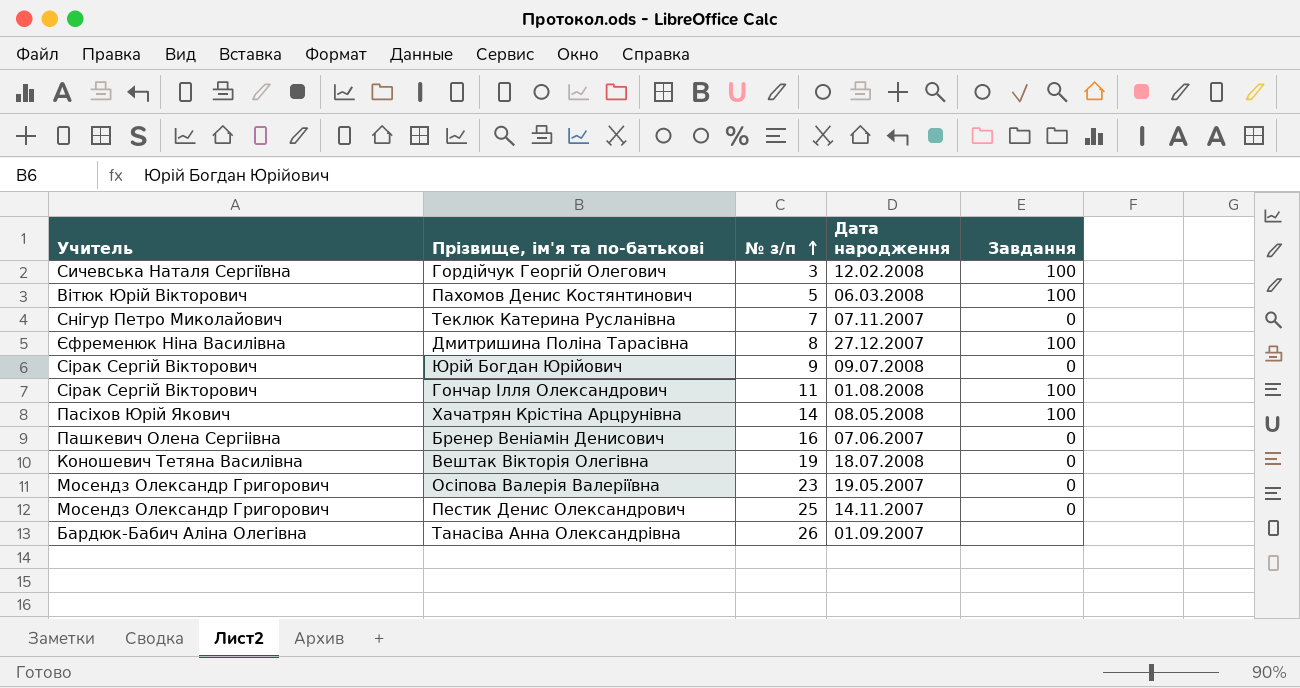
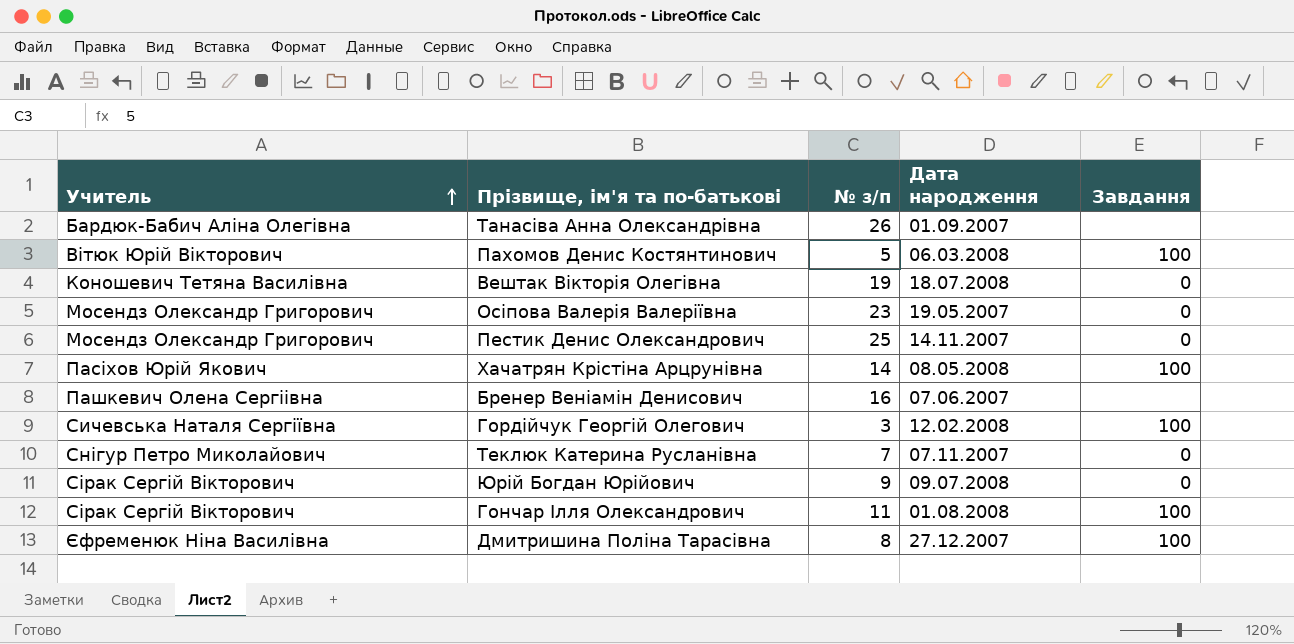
row order: № з/п ascending -> Учитель ascending
Бренер Веніамін Денисович | Завдання: 0 -> none

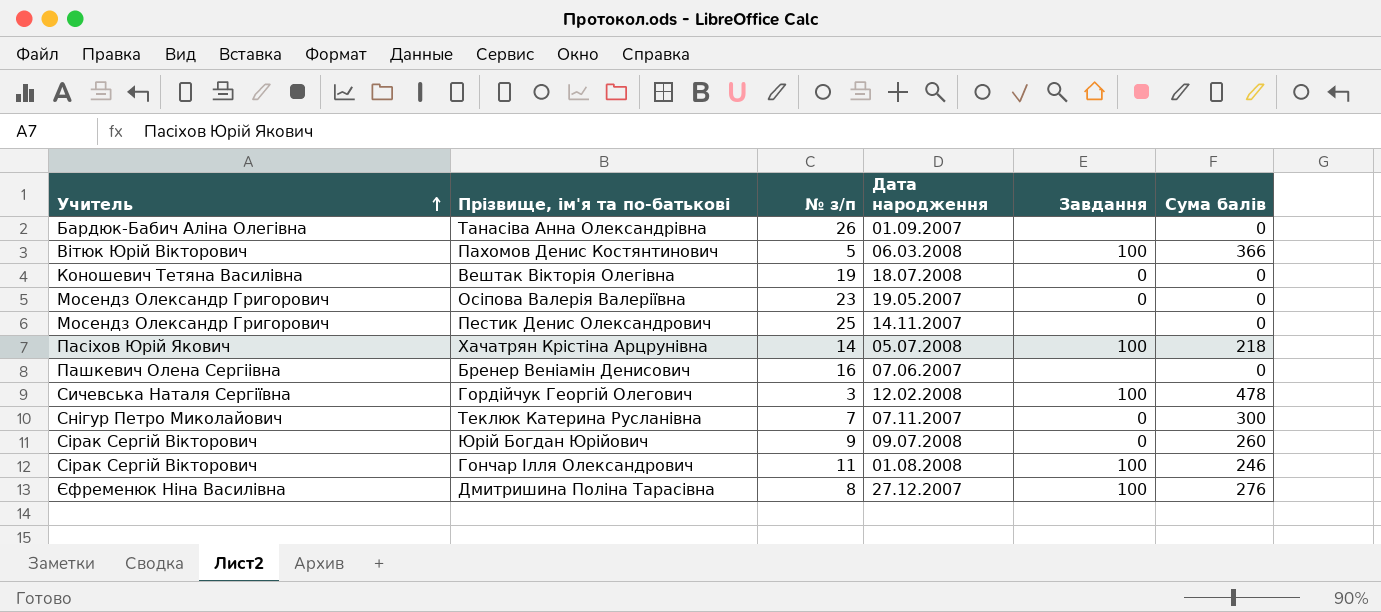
column Сума балів | position: none -> 6
Пестик Денис Олександрович | Завдання: 0 -> none
Хачатрян Крістіна Арцрунівна | Дата народження: 08.05.2008 -> 05.07.2008

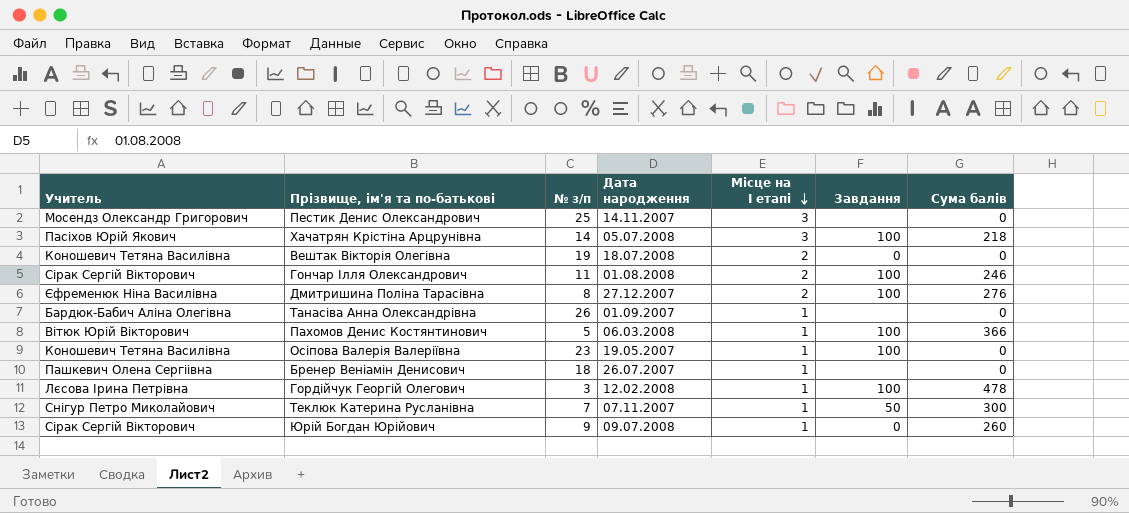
row order: Учитель ascending -> Місце на І етапі descending
column Місце на І етапі | position: none -> 5
Осіпова Валерія Валеріївна | Учитель: Мосендз Олександр Григорович -> Коношевич Тетяна Василівна
Осіпова Валерія Валеріївна | Завдання: 0 -> 100
Бренер Веніамін Денисович | № з/п: 16 -> 18
Бренер Веніамін Денисович | Дата народження: 07.06.2007 -> 26.07.2007
Гордійчук Георгій Олегович | Учитель: Сичевська Наталя Сергіївна -> Лєсова Ірина Петрівна
Теклюк Катерина Русланівна | Завдання: 0 -> 50

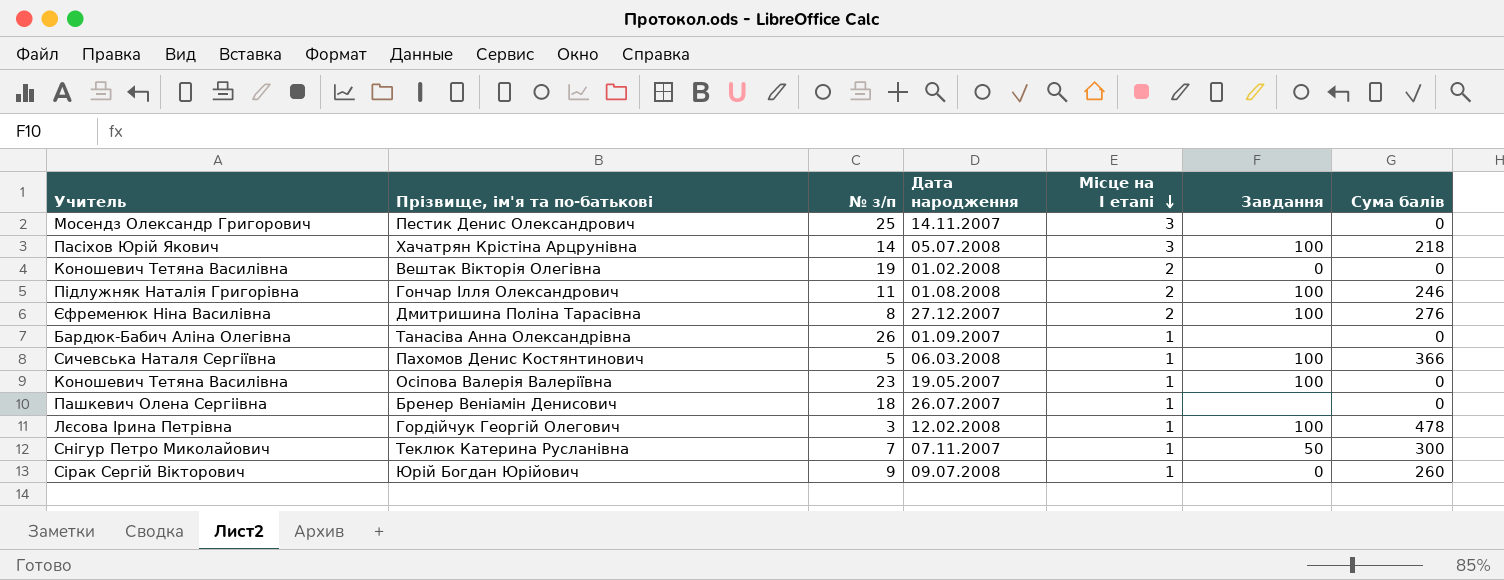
Вештак Вікторія Олегівна | Дата народження: 18.07.2008 -> 01.02.2008
Гончар Ілля Олександрович | Учитель: Сірак Сергій Вікторович -> Підлужняк Наталія Григорівна
Пахомов Денис Костянтинович | Учитель: Вітюк Юрій Вікторович -> Сичевська Наталя Сергіївна

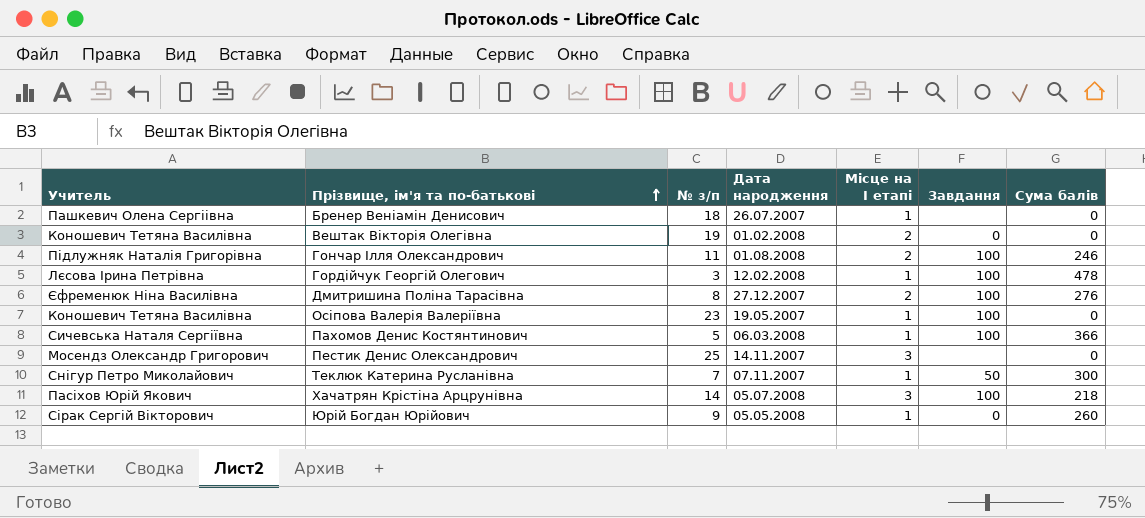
row order: Місце на І етапі descending -> Прізвище, ім'я та по-батькові ascending
row Танасіва Анна Олександрівна: Бардюк-Бабич Аліна Олегівна | 26 | 01.09.2007 | 1 | none | 0 -> none
Юрій Богдан Юрійович | Дата народження: 09.07.2008 -> 05.05.2008

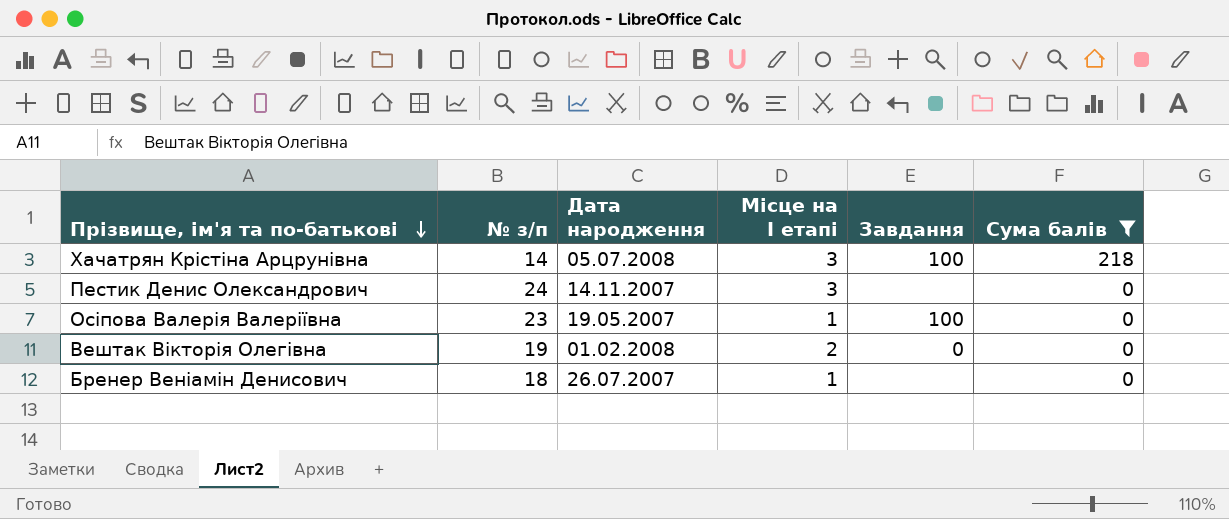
filter: none -> Сума балів <= 218
row order: Прізвище, ім'я та по-батькові ascending -> Прізвище, ім'я та по-батькові descending
column Учитель | position: 1 -> none
Пестик Денис Олександрович | № з/п: 25 -> 24

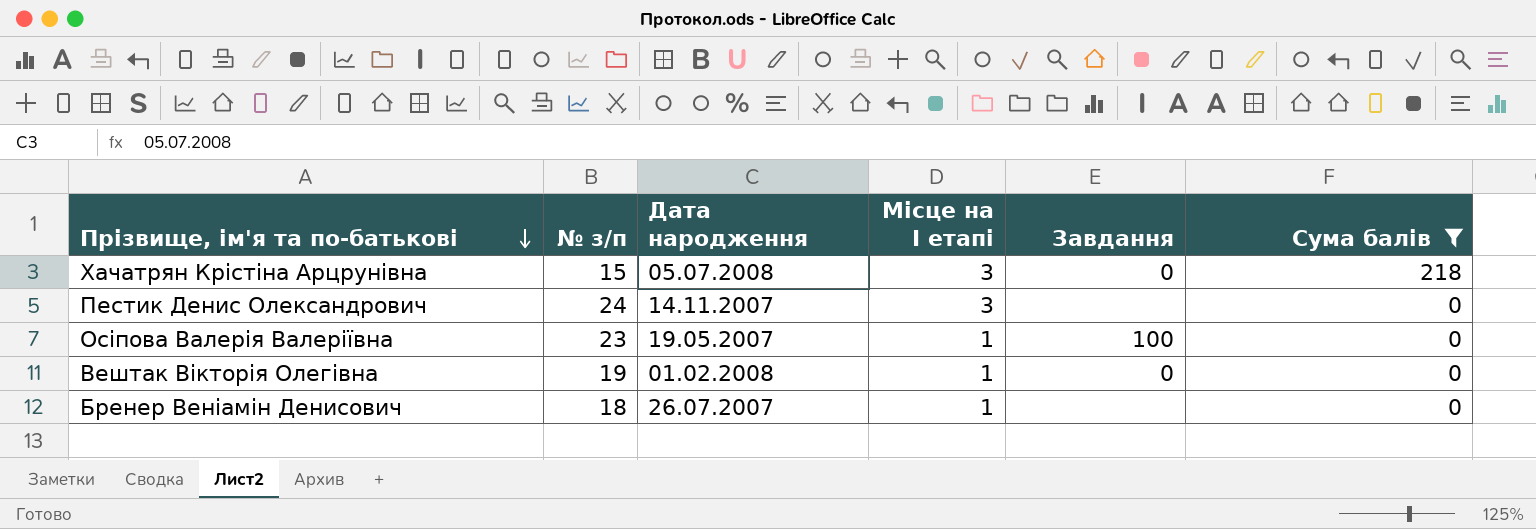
Хачатрян Крістіна Арцрунівна | № з/п: 14 -> 15
Хачатрян Крістіна Арцрунівна | Завдання: 100 -> 0
Вештак Вікторія Олегівна | Місце на І етапі: 2 -> 1

